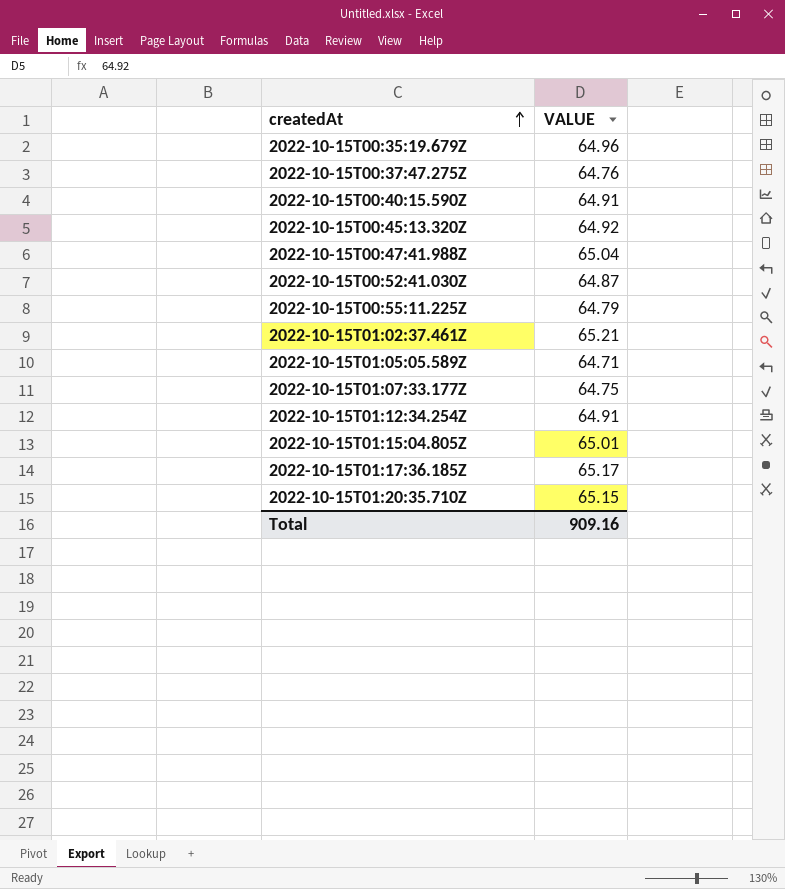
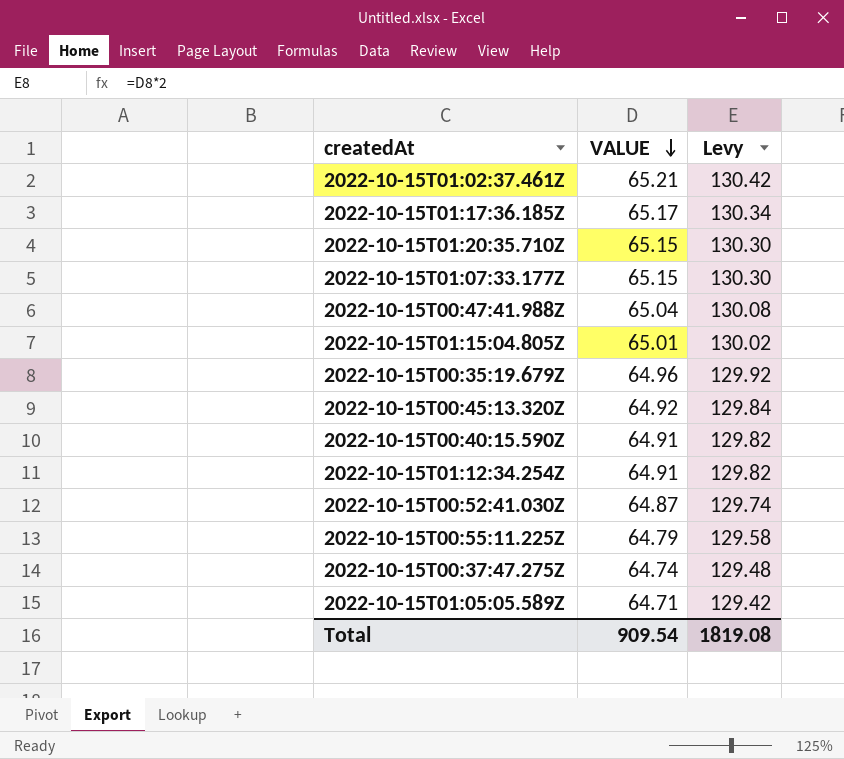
row order: createdAt ascending -> VALUE descending
column Levy | formula: none -> [VALUE] * 2
2022-10-15T01:07:33.177Z | VALUE: 64.75 -> 65.15
2022-10-15T00:37:47.275Z | VALUE: 64.76 -> 64.74
Total | VALUE: 909.16 -> 909.54

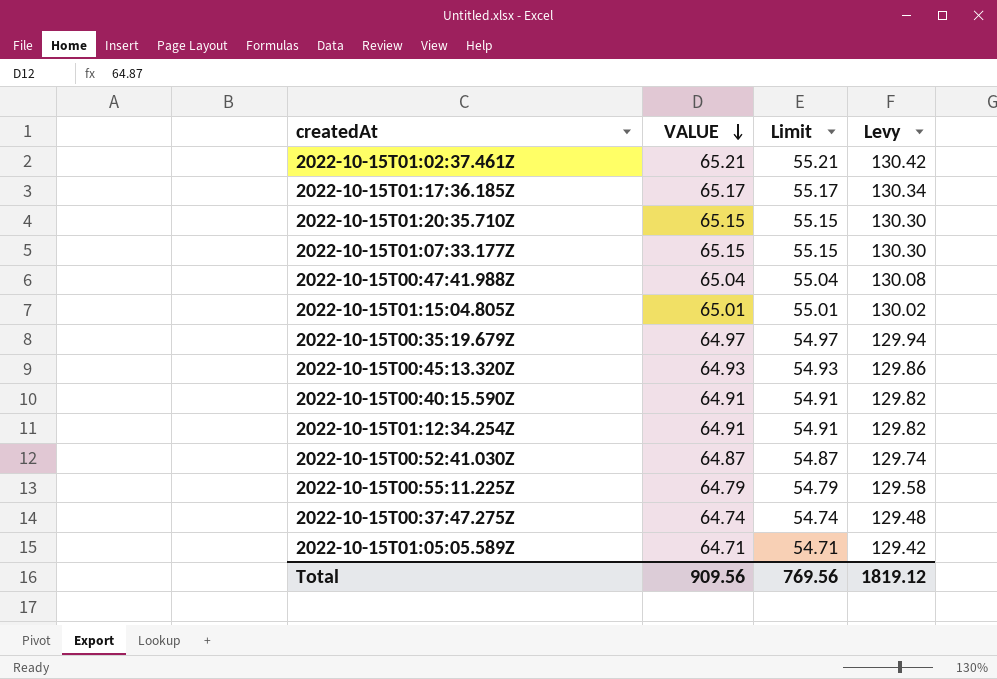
column Limit | formula: none -> [VALUE] - 10
2022-10-15T00:35:19.679Z | VALUE: 64.96 -> 64.97
2022-10-15T00:35:19.679Z | Levy: 129.92 -> 129.94
2022-10-15T00:45:13.320Z | VALUE: 64.92 -> 64.93
2022-10-15T00:45:13.320Z | Levy: 129.84 -> 129.86
Total | VALUE: 909.54 -> 909.56
Total | Levy: 1819.08 -> 1819.12

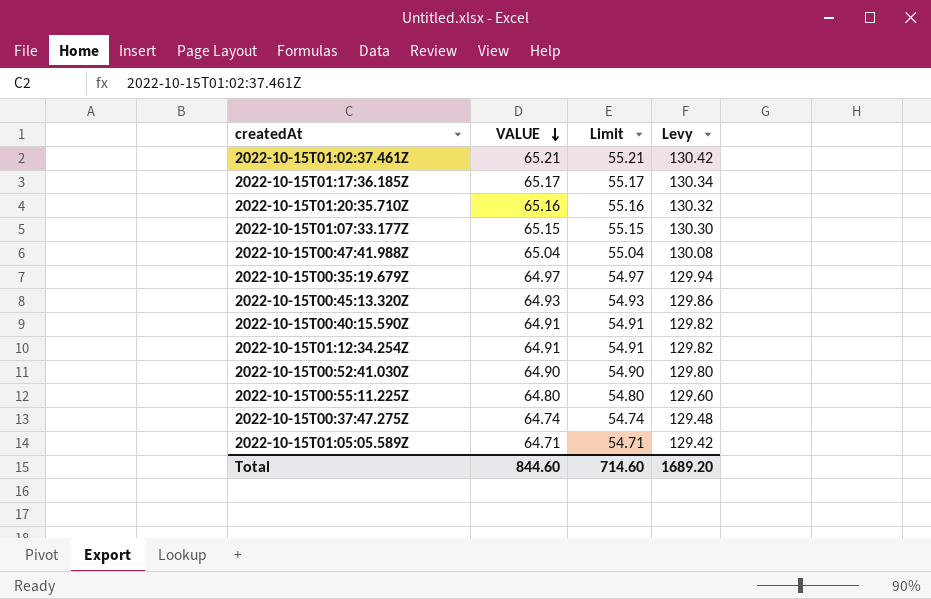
row 2022-10-15T01:15:04.805Z: 65.01 | 55.01 | 130.02 -> none
2022-10-15T01:20:35.710Z | VALUE: 65.15 -> 65.16
2022-10-15T01:20:35.710Z | Limit: 55.15 -> 55.16
2022-10-15T01:20:35.710Z | Levy: 130.30 -> 130.32
2022-10-15T00:52:41.030Z | VALUE: 64.87 -> 64.90
2022-10-15T00:52:41.030Z | Limit: 54.87 -> 54.90
2022-10-15T00:52:41.030Z | Levy: 129.74 -> 129.80
2022-10-15T00:55:11.225Z | VALUE: 64.79 -> 64.80
2022-10-15T00:55:11.225Z | Limit: 54.79 -> 54.80
2022-10-15T00:55:11.225Z | Levy: 129.58 -> 129.60
Total | VALUE: 909.56 -> 844.60
Total | Limit: 769.56 -> 714.60
Total | Levy: 1819.12 -> 1689.20

